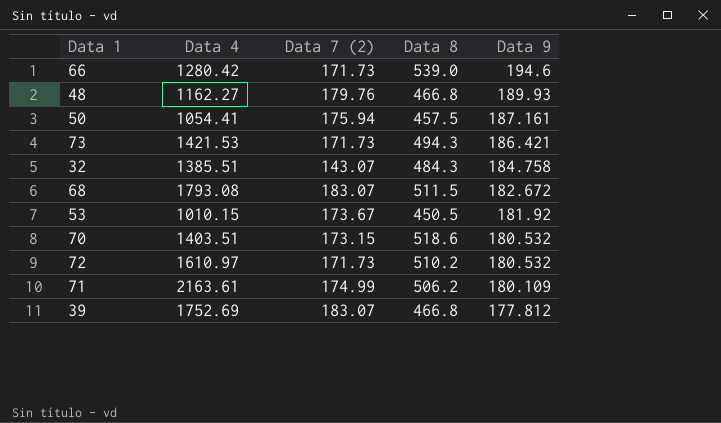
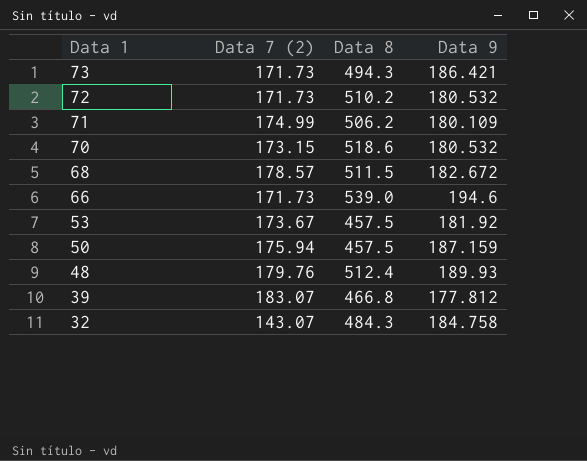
row order: Data 9 descending -> Data 1 descending
column Data 4 | position: 2 -> none
68 | Data 7 (2): 183.07 -> 178.57
53 | Data 8: 450.5 -> 457.5
50 | Data 9: 187.161 -> 187.159
48 | Data 8: 466.8 -> 512.4

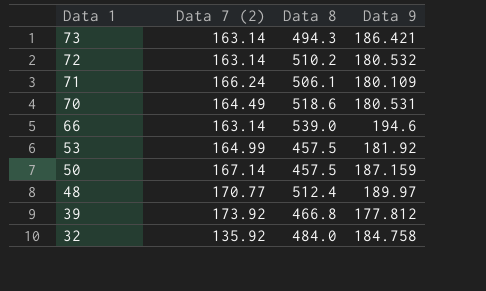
row 68: 178.57 | 511.5 | 182.672 -> none
73 | Data 7 (2): 171.73 -> 163.14
72 | Data 7 (2): 171.73 -> 163.14
71 | Data 7 (2): 174.99 -> 166.24
71 | Data 8: 506.2 -> 506.1
70 | Data 7 (2): 173.15 -> 164.49
70 | Data 9: 180.532 -> 180.531
66 | Data 7 (2): 171.73 -> 163.14
53 | Data 7 (2): 173.67 -> 164.99
50 | Data 7 (2): 175.94 -> 167.14
48 | Data 7 (2): 179.76 -> 170.77
48 | Data 9: 189.93 -> 189.97
39 | Data 7 (2): 183.07 -> 173.92
32 | Data 7 (2): 143.07 -> 135.92
32 | Data 8: 484.3 -> 484.0

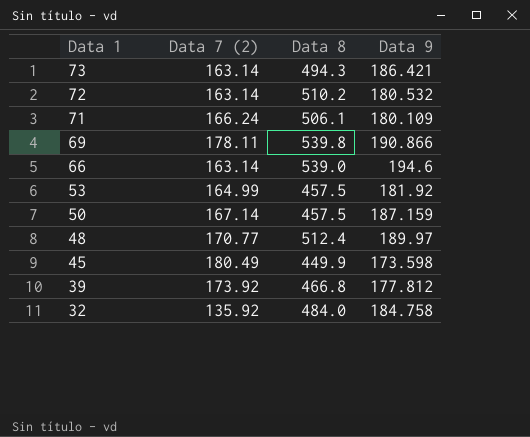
row 70: 164.49 | 518.6 | 180.531 -> none
row 69: none -> 178.11 | 539.8 | 190.866
row 45: none -> 180.49 | 449.9 | 173.598

